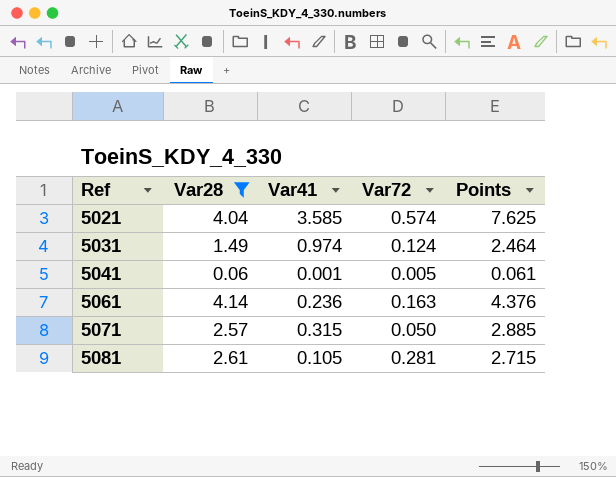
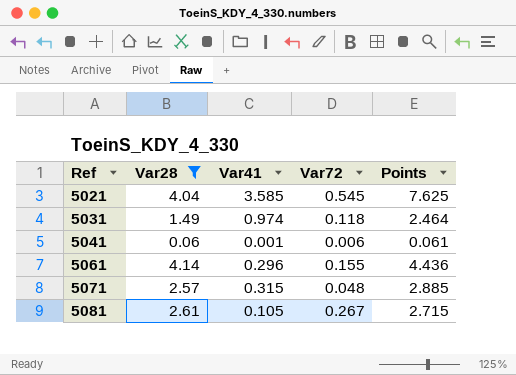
5021 | Var72: 0.574 -> 0.545
5031 | Var72: 0.124 -> 0.118
5041 | Var72: 0.005 -> 0.006
5061 | Var41: 0.236 -> 0.296
5061 | Var72: 0.163 -> 0.155
5061 | Points: 4.376 -> 4.436
5071 | Var72: 0.050 -> 0.048
5081 | Var72: 0.281 -> 0.267

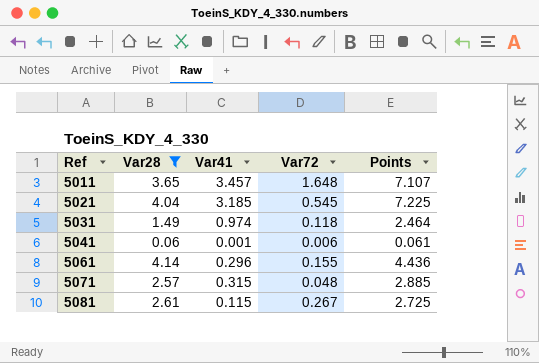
row 5011: none -> 3.65 | 3.457 | 1.648 | 7.107
5021 | Var41: 3.585 -> 3.185
5021 | Points: 7.625 -> 7.225
5081 | Var41: 0.105 -> 0.115
5081 | Points: 2.715 -> 2.725

